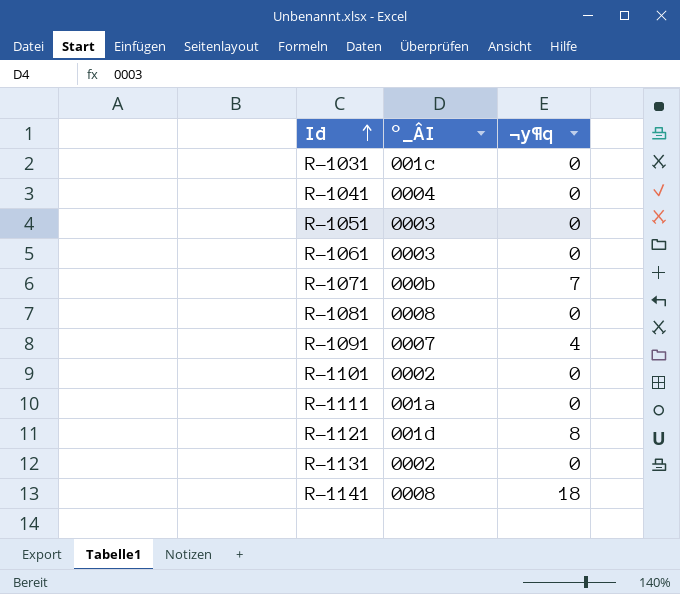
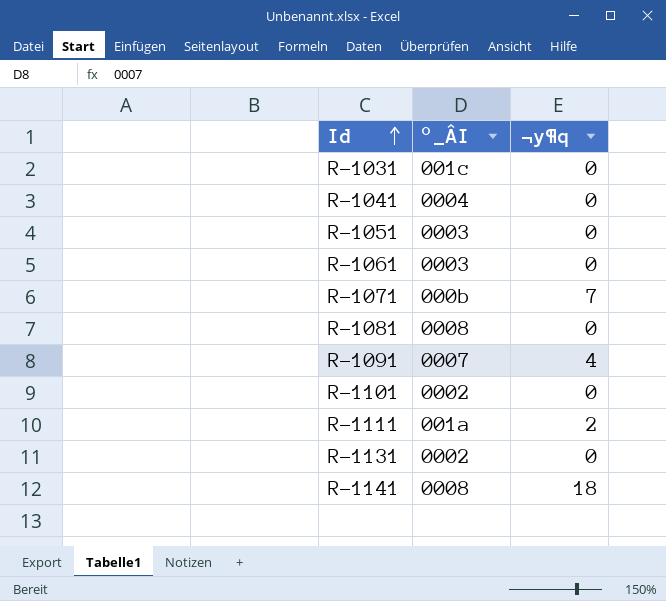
row R-1121: 001d | 8 -> none
R-1111 | ¬y¶q: 0 -> 2

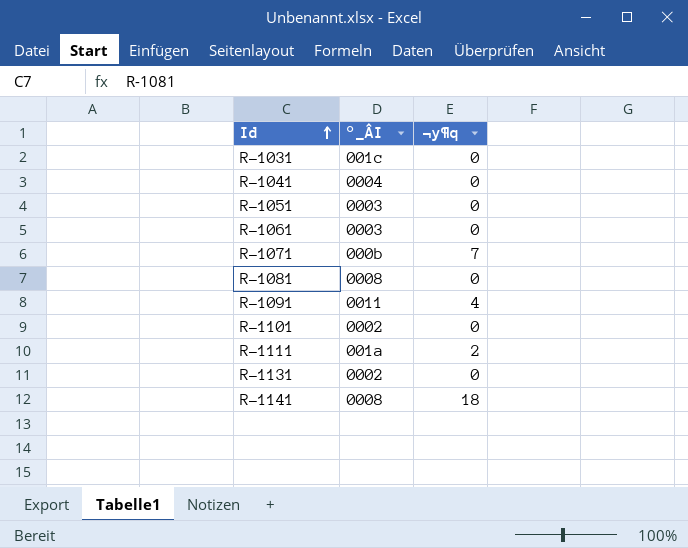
R-1091 | °_ÂI: 0007 -> 0011

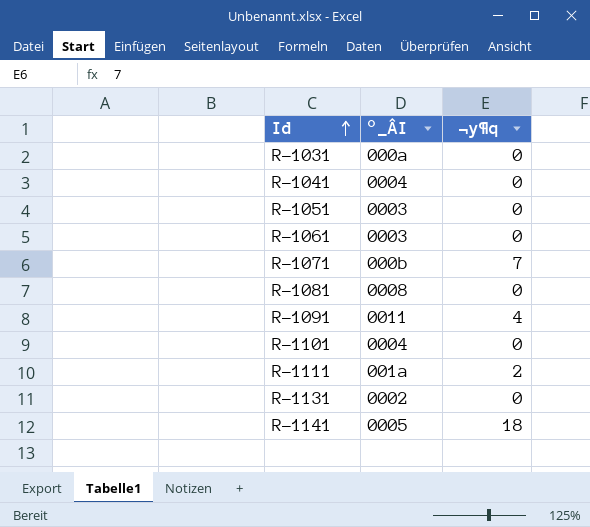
R-1031 | °_ÂI: 001c -> 000a
R-1101 | °_ÂI: 0002 -> 0004
R-1141 | °_ÂI: 0008 -> 0005

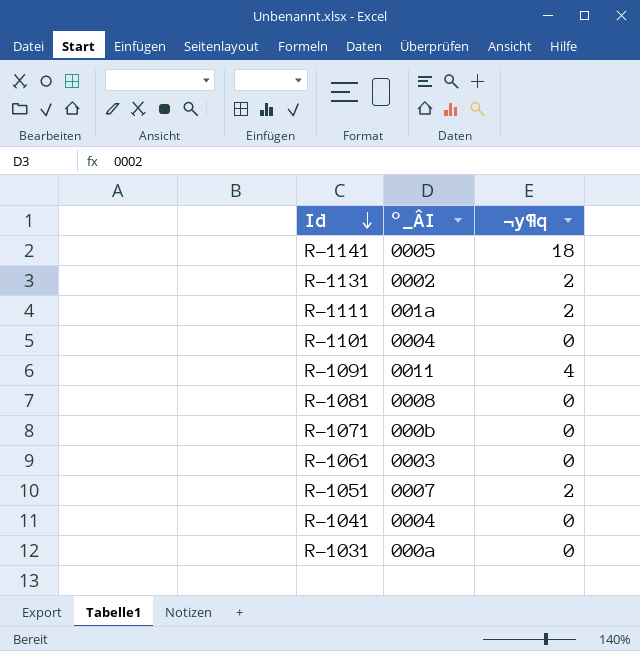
row order: Id ascending -> Id descending
R-1131 | ¬y¶q: 0 -> 2
R-1071 | ¬y¶q: 7 -> 0
R-1051 | °_ÂI: 0003 -> 0007
R-1051 | ¬y¶q: 0 -> 2

